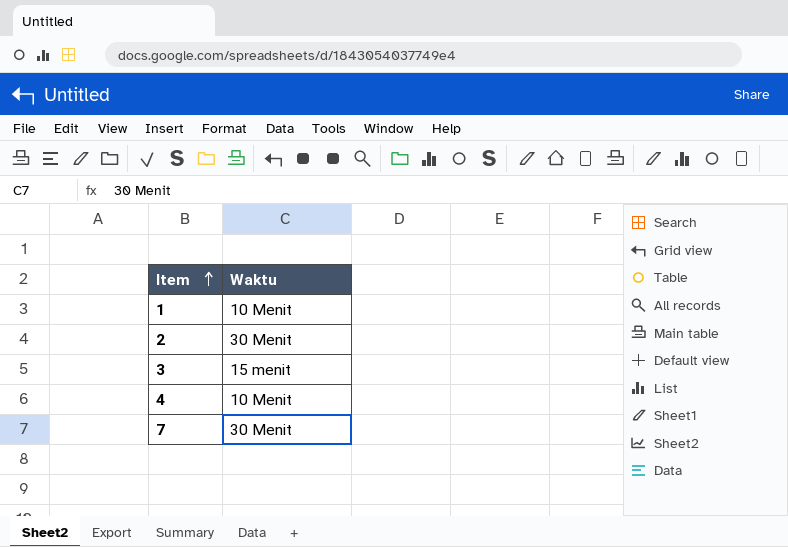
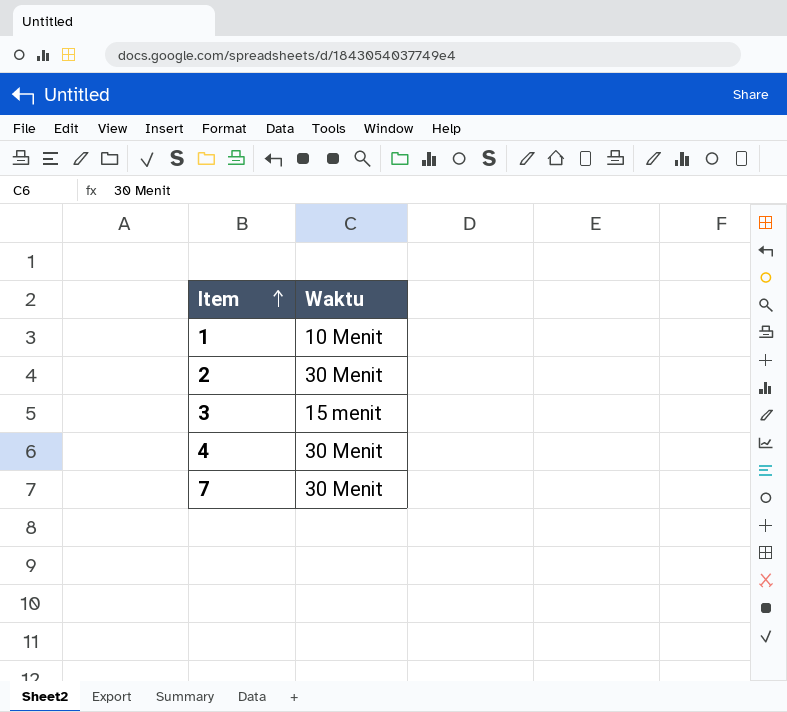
4 | Waktu: 10 Menit -> 30 Menit

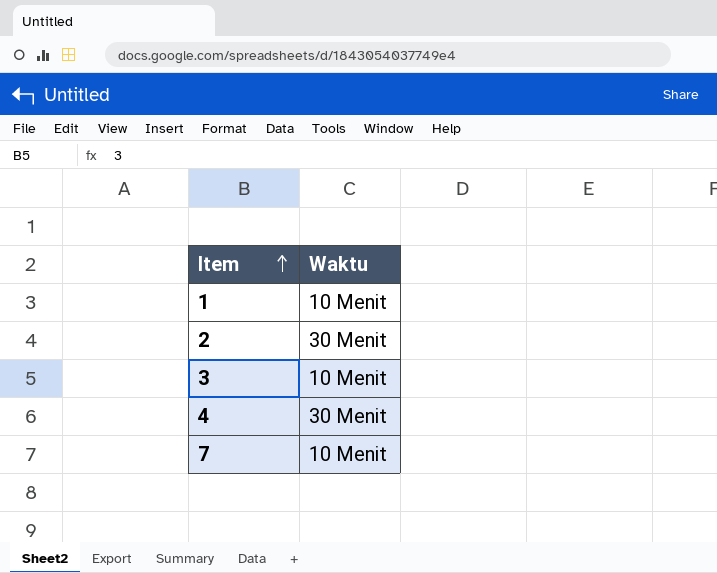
3 | Waktu: 15 menit -> 10 Menit
7 | Waktu: 30 Menit -> 10 Menit

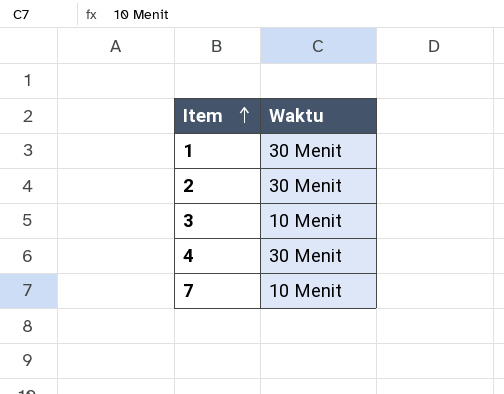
1 | Waktu: 10 Menit -> 30 Menit

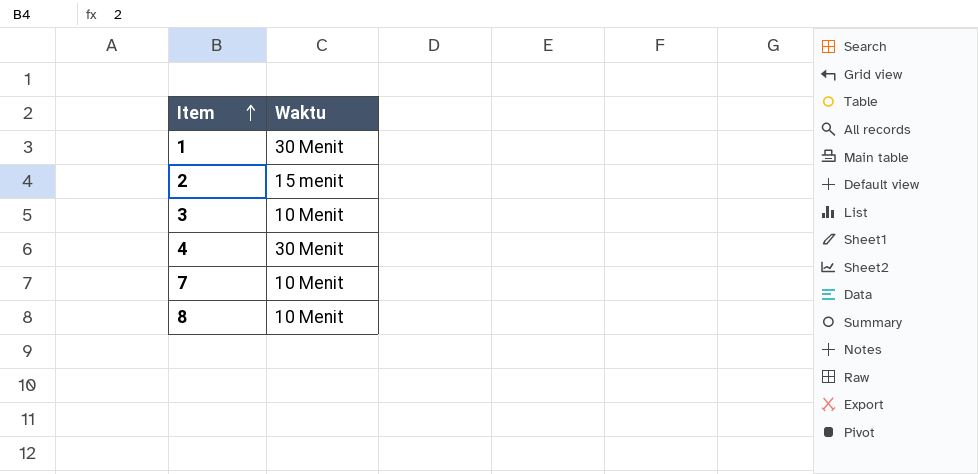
2 | Waktu: 30 Menit -> 15 menit
row 8: none -> 10 Menit

